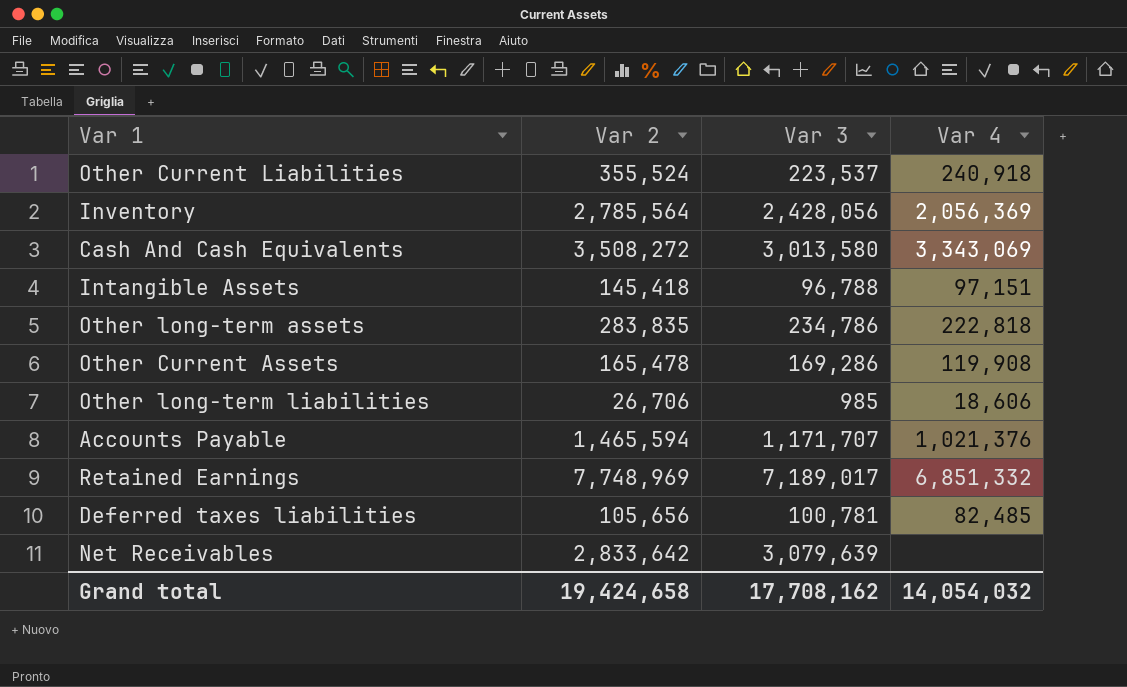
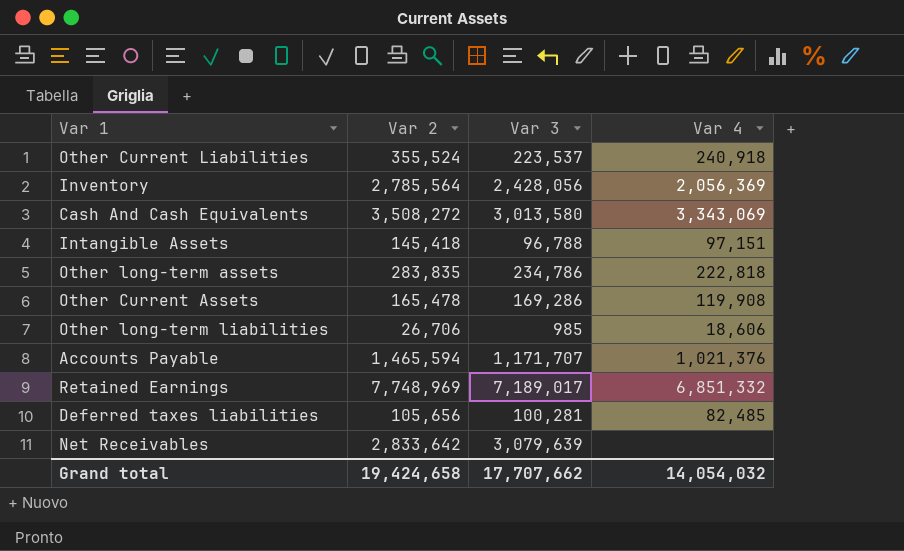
Deferred taxes liabilities | Var 3: 100,781 -> 100,281
Grand total | Var 3: 17,708,162 -> 17,707,662

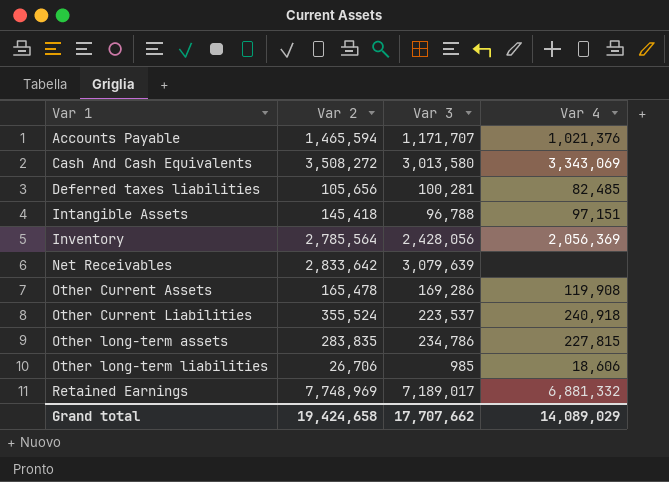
row order: none -> Var 1 ascending
Other long-term assets | Var 4: 222,818 -> 227,815
Retained Earnings | Var 4: 6,851,332 -> 6,881,332
Grand total | Var 4: 14,054,032 -> 14,089,029

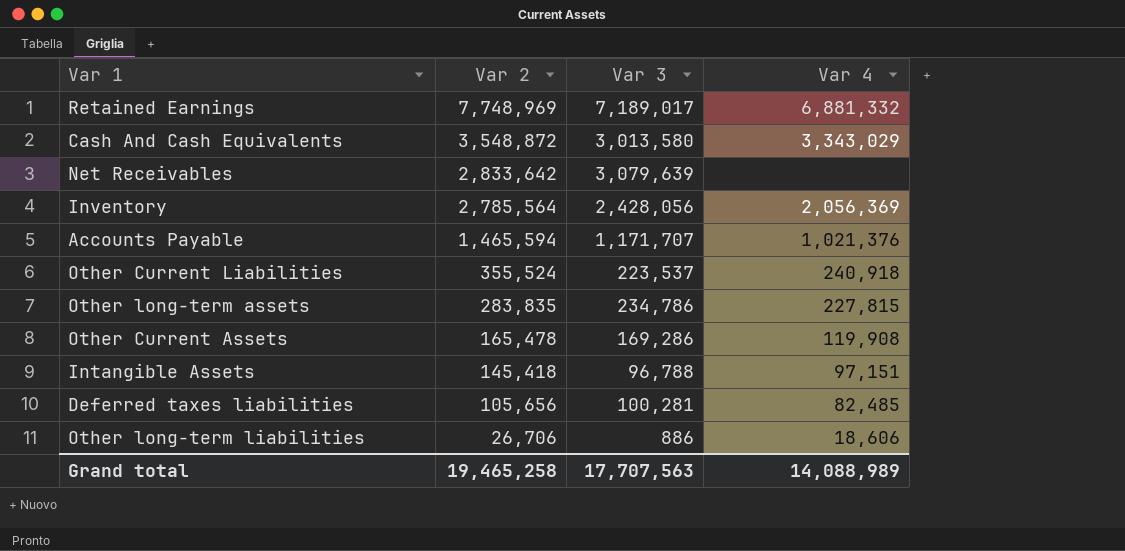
row order: Var 1 ascending -> Var 2 descending
Cash And Cash Equivalents | Var 2: 3,508,272 -> 3,548,872
Cash And Cash Equivalents | Var 4: 3,343,069 -> 3,343,029
Other long-term liabilities | Var 3: 985 -> 886
Grand total | Var 2: 19,424,658 -> 19,465,258
Grand total | Var 3: 17,707,662 -> 17,707,563
Grand total | Var 4: 14,089,029 -> 14,088,989

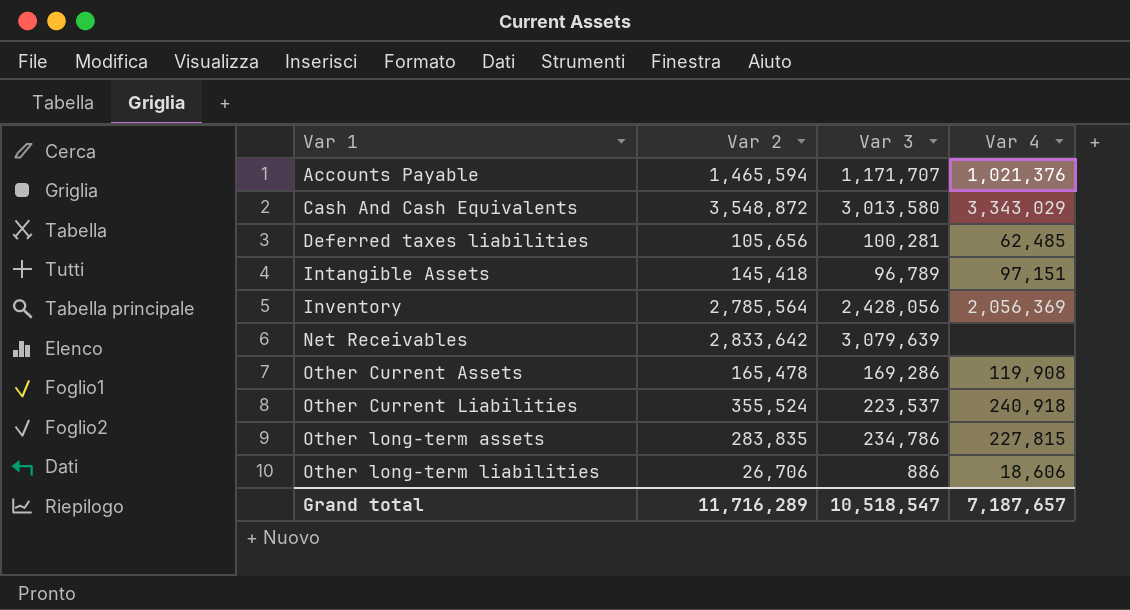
row order: Var 2 descending -> Var 1 ascending
row Retained Earnings: 7,748,969 | 7,189,017 | 6,881,332 -> none
Deferred taxes liabilities | Var 4: 82,485 -> 62,485
Intangible Assets | Var 3: 96,788 -> 96,789
Grand total | Var 2: 19,465,258 -> 11,716,289
Grand total | Var 3: 17,707,563 -> 10,518,547
Grand total | Var 4: 14,088,989 -> 7,187,657

